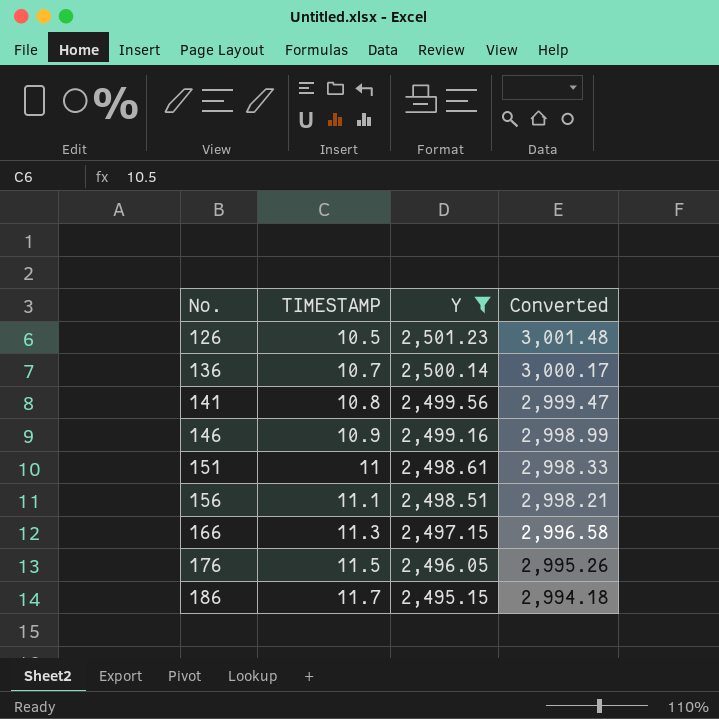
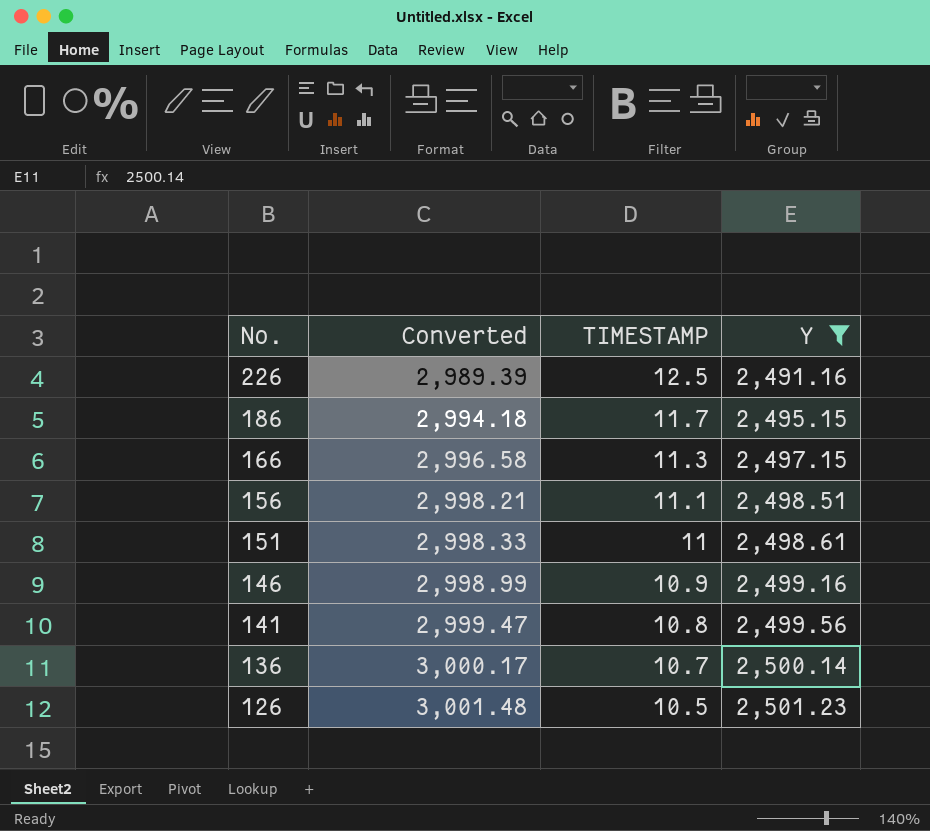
row order: No. ascending -> No. descending
column Converted | position: 4 -> 2
row 176: 11.5 | 2,496.05 | 2,995.26 -> none
row 226: none -> 2,989.39 | 12.5 | 2,491.16

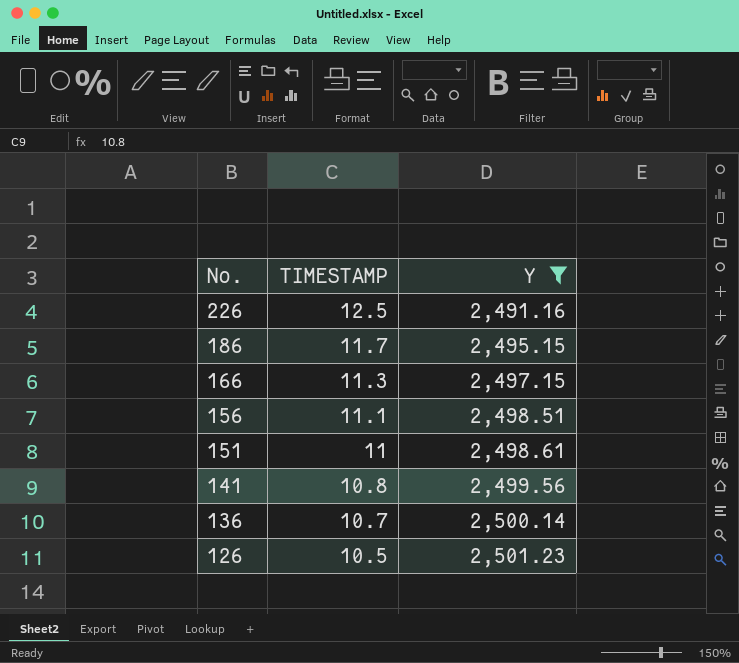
column Converted | formula: [Y] * 1.2 -> none
row 146: 2,998.99 | 10.9 | 2,499.16 -> none

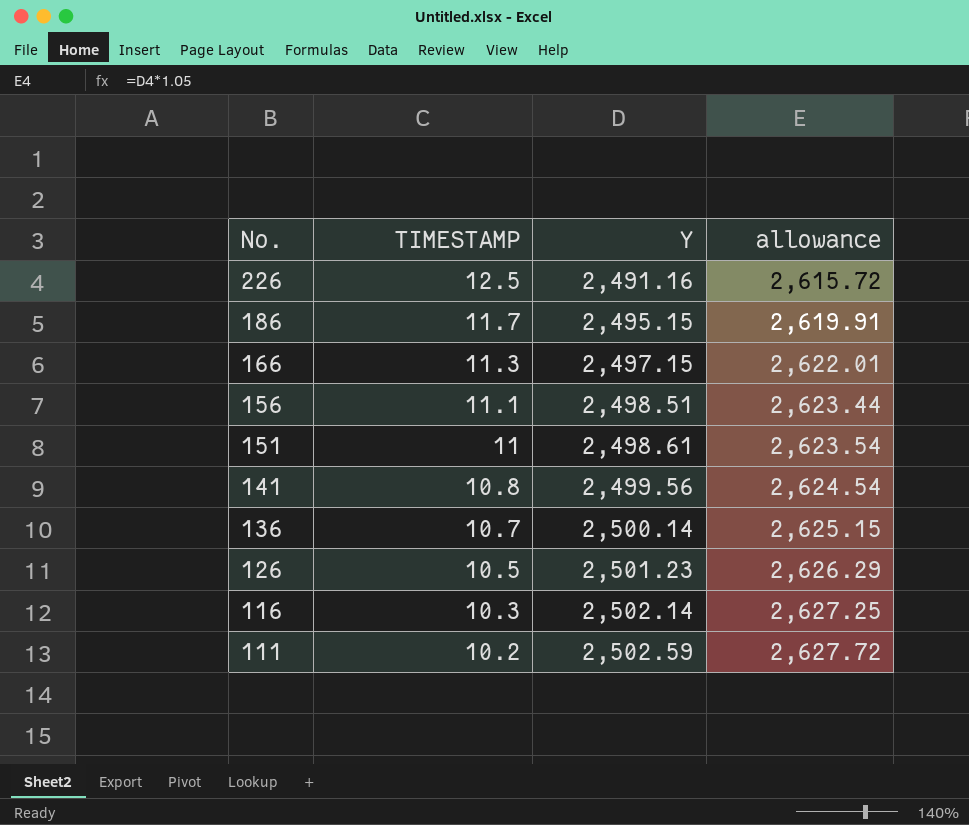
filter: Y <= 2,501.23 -> none
column allowance | formula: none -> [Y] * 1.05

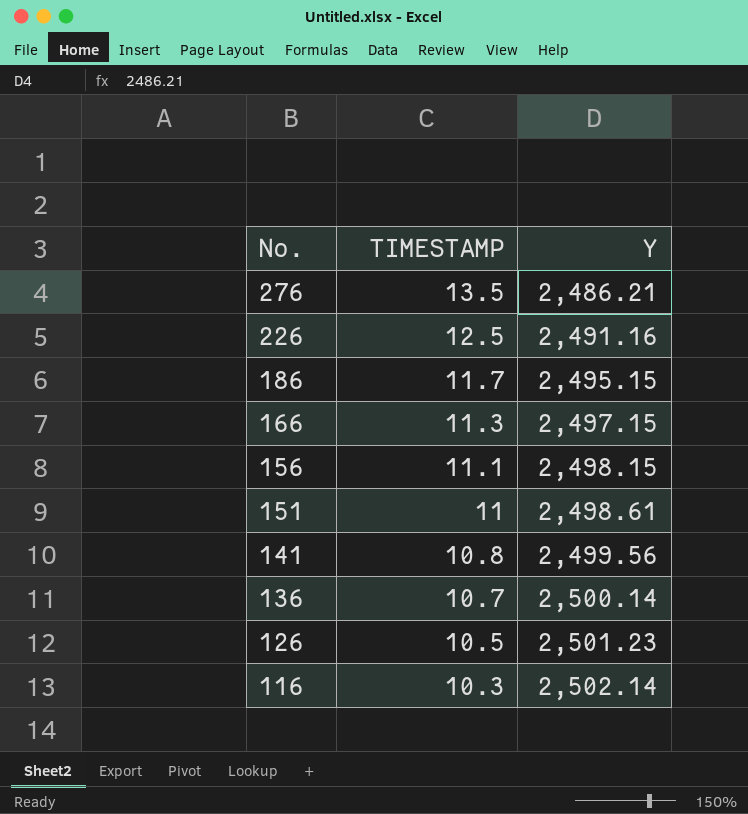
column allowance | formula: [Y] * 1.05 -> none
row 111: 10.2 | 2,502.59 | 2,627.72 -> none
row 276: none -> 13.5 | 2,486.21
156 | Y: 2,498.51 -> 2,498.15

